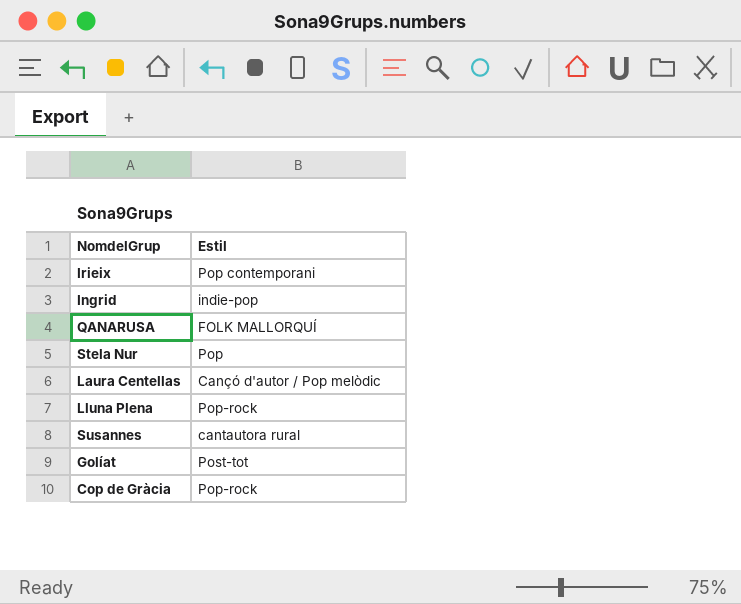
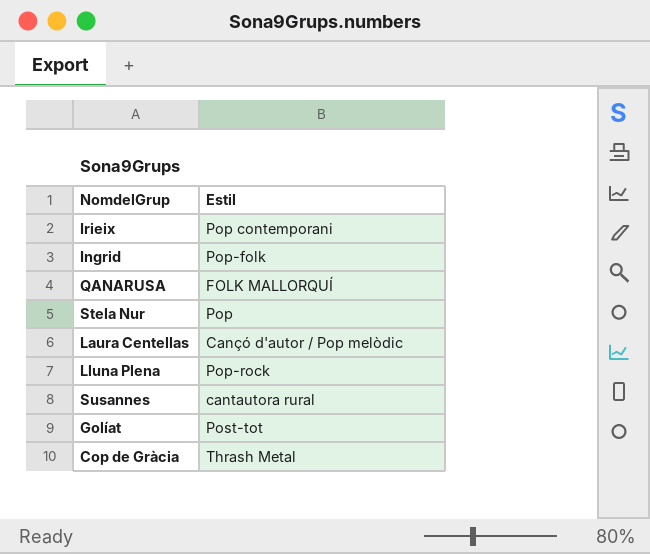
Ingrid | Estil: indie-pop -> Pop-folk
Cop de Gràcia | Estil: Pop-rock -> Thrash Metal

